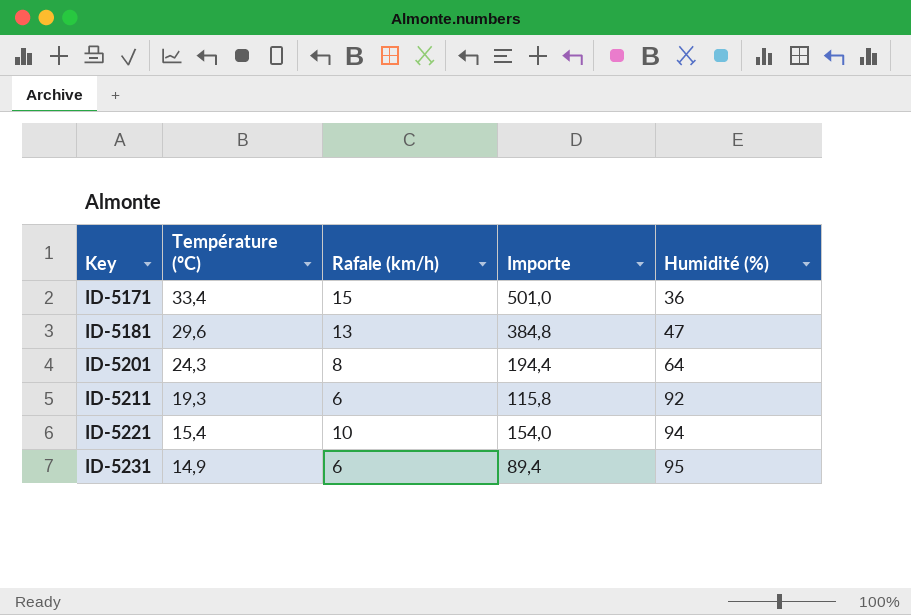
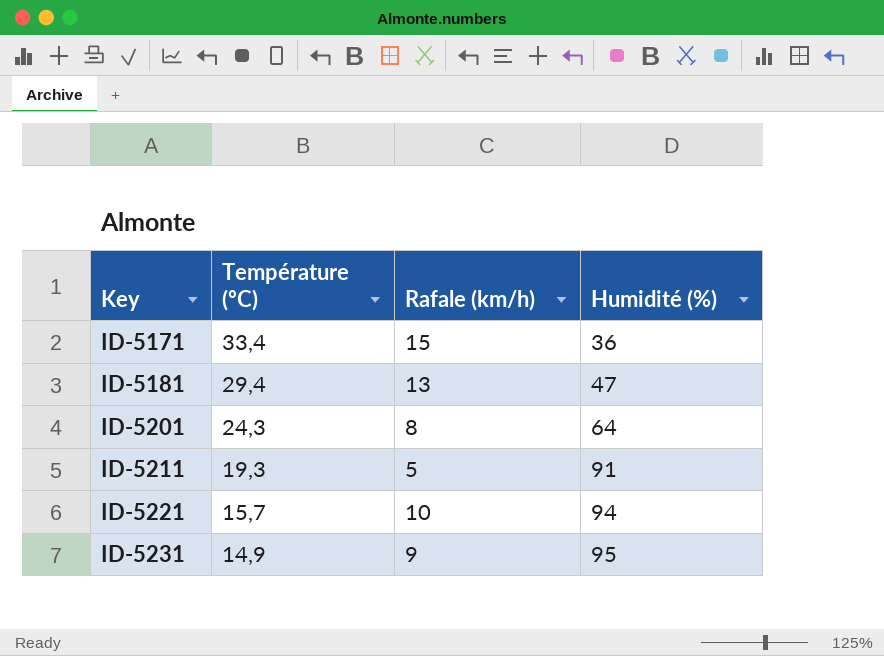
column Importe | formula: [Température (ºC)] * [Rafale (km/h)] -> none
ID-5181 | Température (ºC): 29,6 -> 29,4
ID-5211 | Rafale (km/h): 6 -> 5
ID-5211 | Humidité (%): 92 -> 91
ID-5221 | Température (ºC): 15,4 -> 15,7
ID-5231 | Rafale (km/h): 6 -> 9

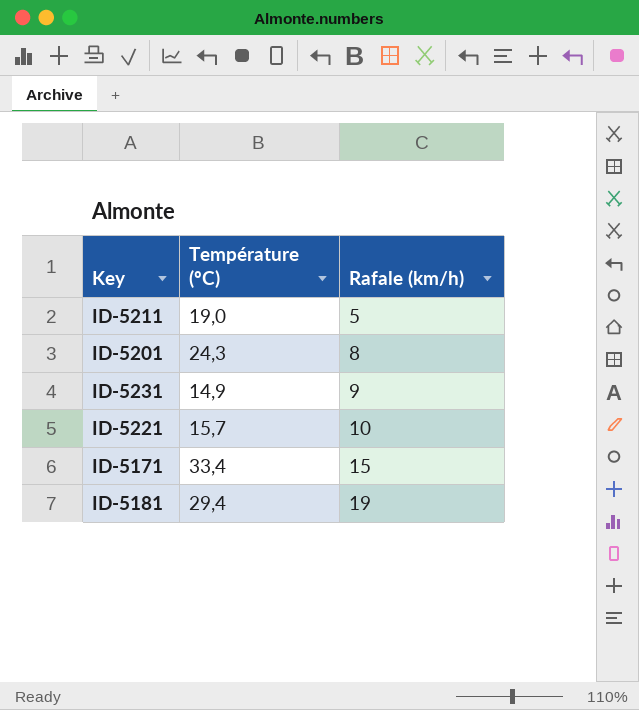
row order: Key ascending -> Rafale (km/h) ascending
column Humidité (%) | position: 4 -> none
ID-5211 | Température (ºC): 19,3 -> 19,0
ID-5181 | Rafale (km/h): 13 -> 19

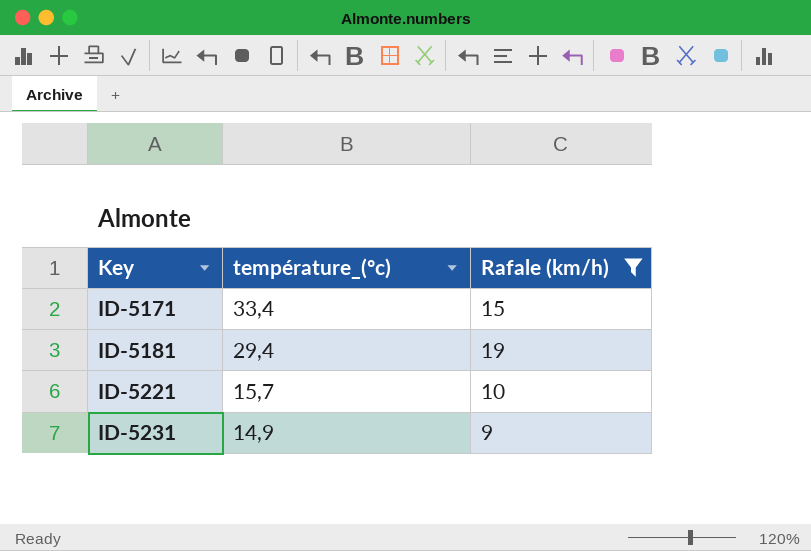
filter: none -> Rafale (km/h) >= 9
row order: Rafale (km/h) ascending -> Key ascending
column name: Température (ºC) -> température_(ºc)

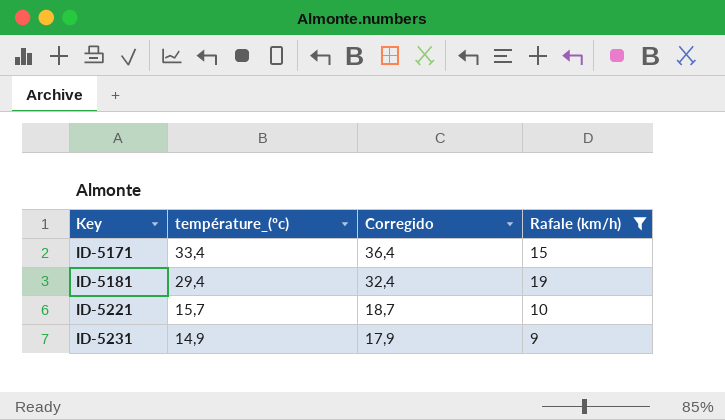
column Corregido | formula: none -> [température_(ºc)] + 3

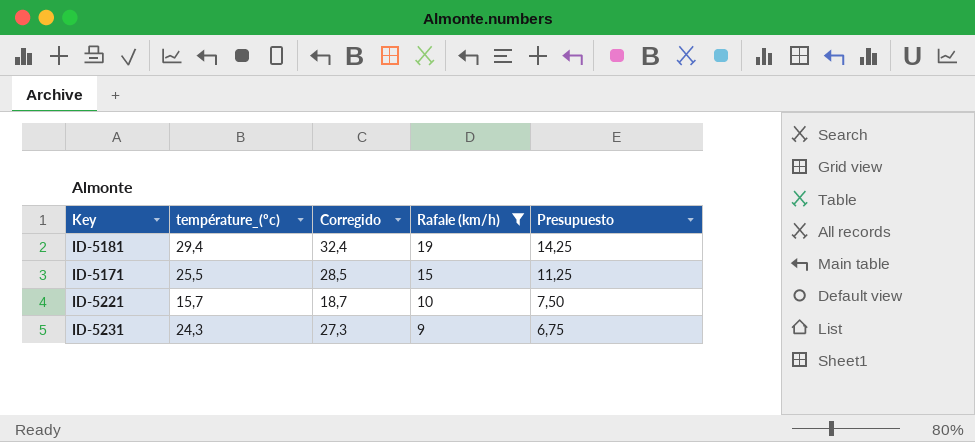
row order: Key ascending -> Rafale (km/h) descending
column Presupuesto | formula: none -> [Rafale (km/h)] * 0,75
ID-5171 | température_(ºc): 33,4 -> 25,5
ID-5171 | Corregido: 36,4 -> 28,5
ID-5231 | température_(ºc): 14,9 -> 24,3
ID-5231 | Corregido: 17,9 -> 27,3

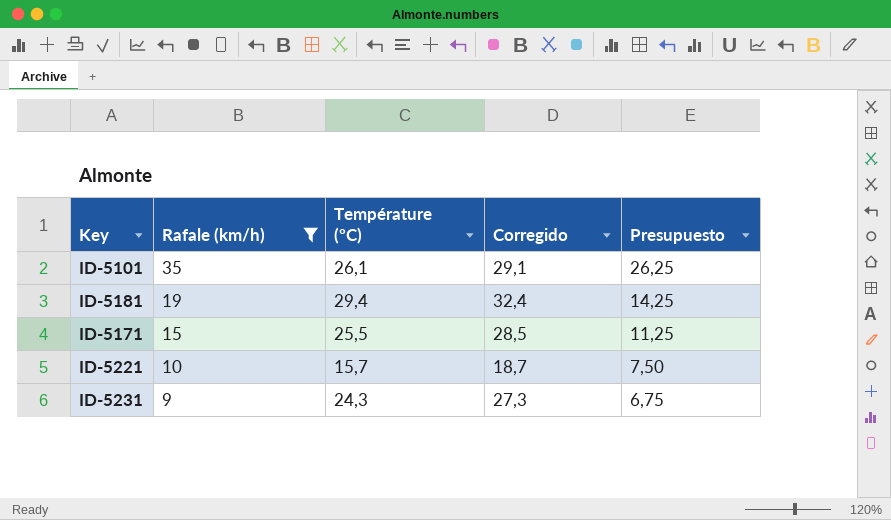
column Rafale (km/h) | position: 4 -> 2
column name: température_(ºc) -> Température (ºC)
row ID-5101: none -> 35 | 26,1 | 29,1 | 26,25

